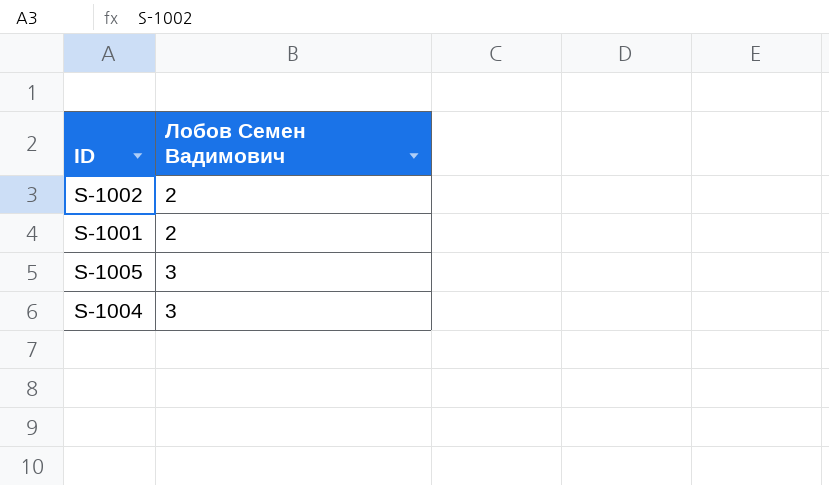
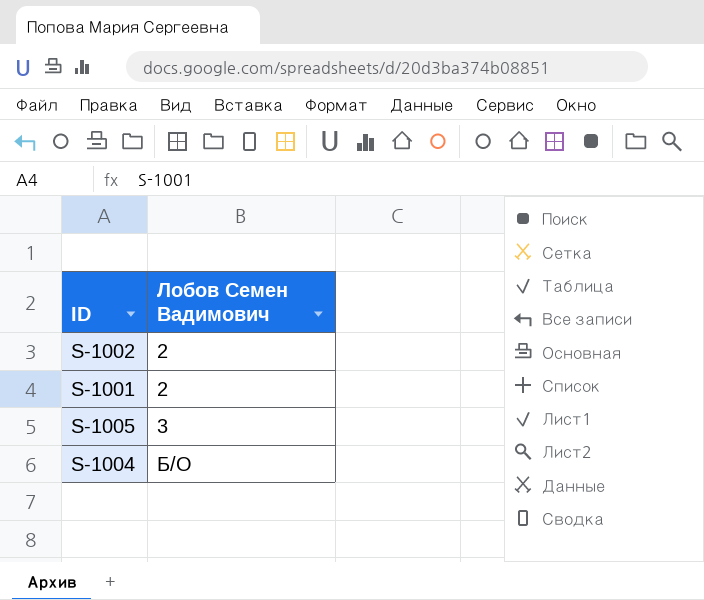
S-1004 | Лобов Семен Вадимович: 3 -> Б/О

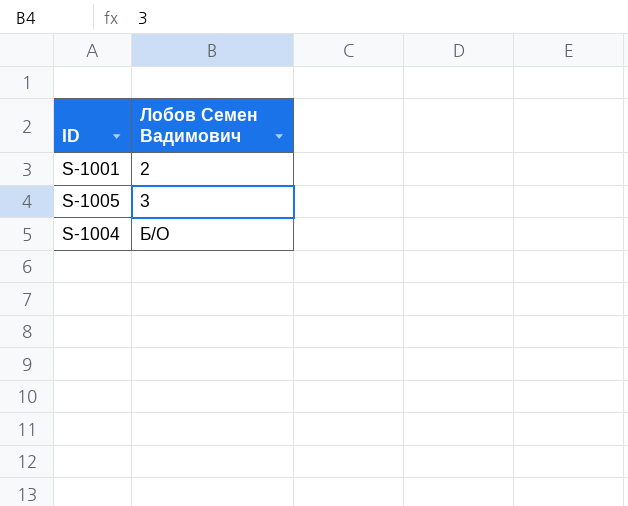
row S-1002: 2 -> none

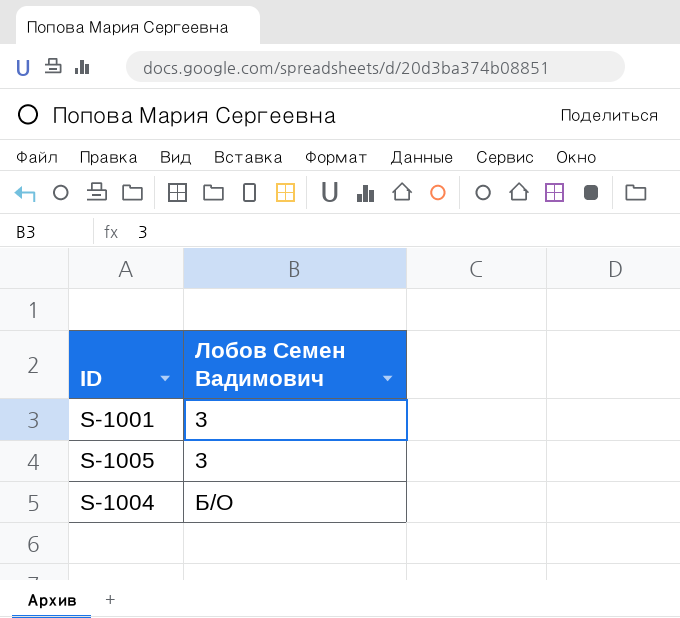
S-1001 | Лобов Семен Вадимович: 2 -> 3

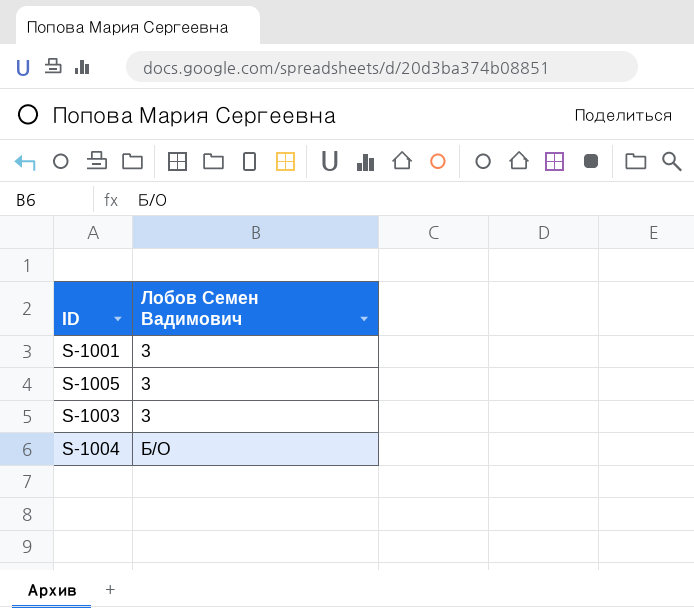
row S-1003: none -> 3

